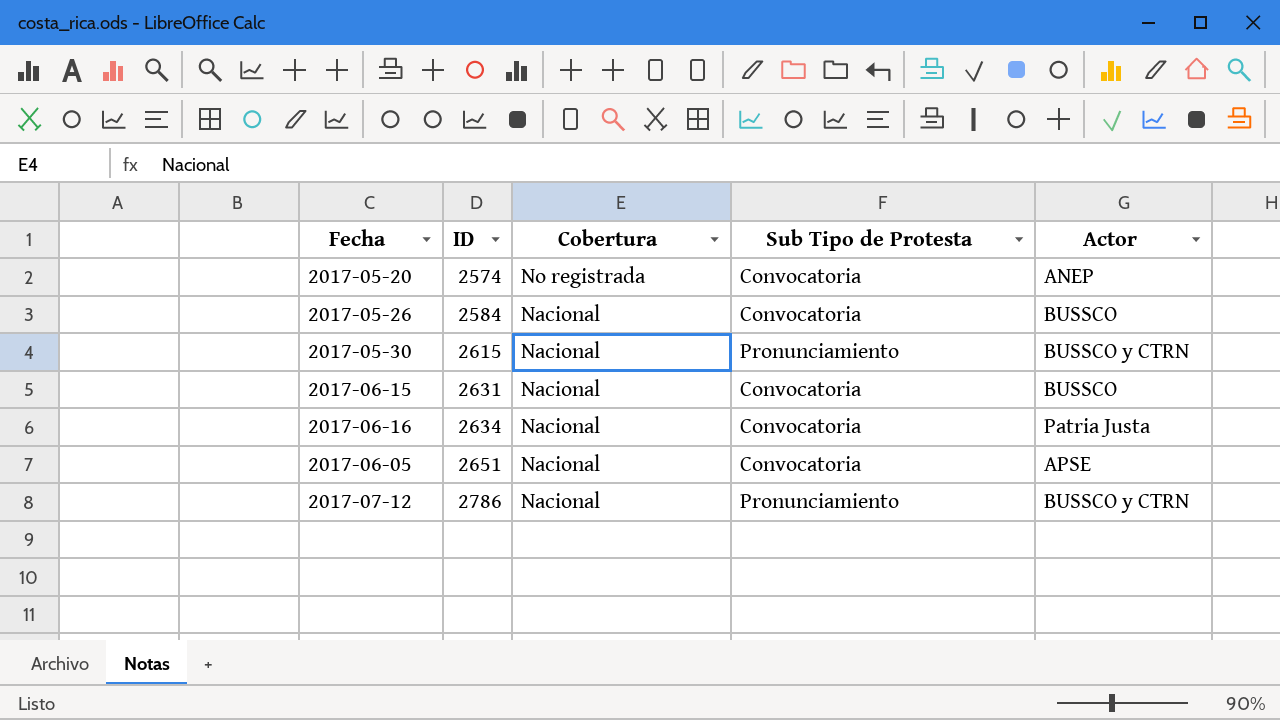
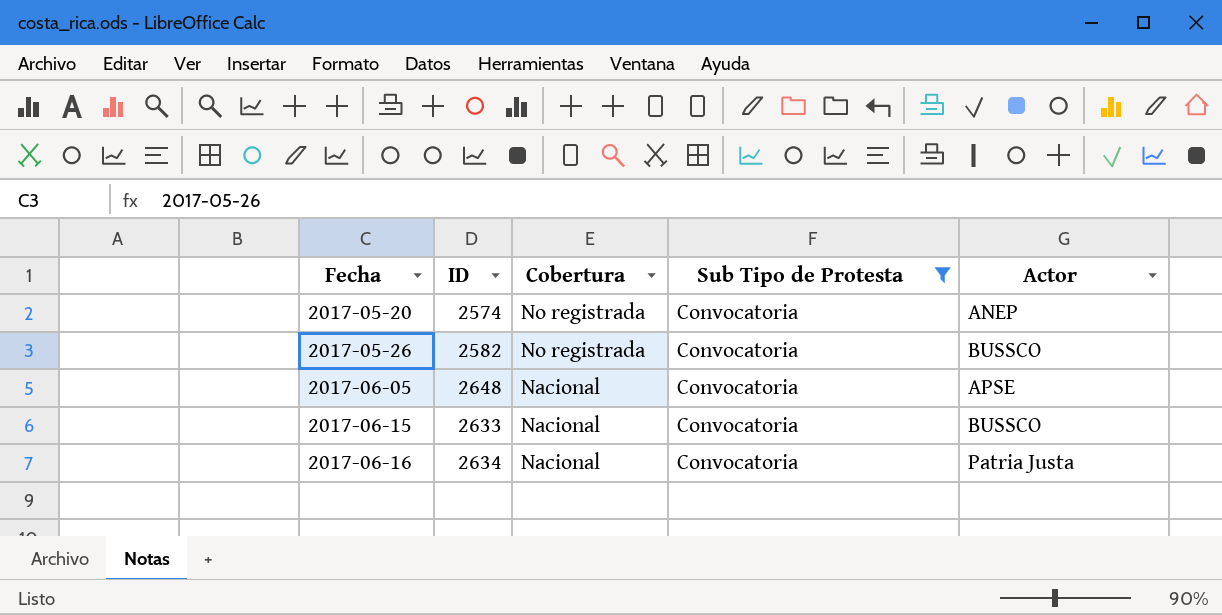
filter: none -> Sub Tipo de Protesta = Convocatoria
row order: ID ascending -> Fecha ascending
2017-05-26 | ID: 2584 -> 2582
2017-05-26 | Cobertura: Nacional -> No registrada
2017-06-05 | ID: 2651 -> 2648
2017-06-15 | ID: 2631 -> 2633

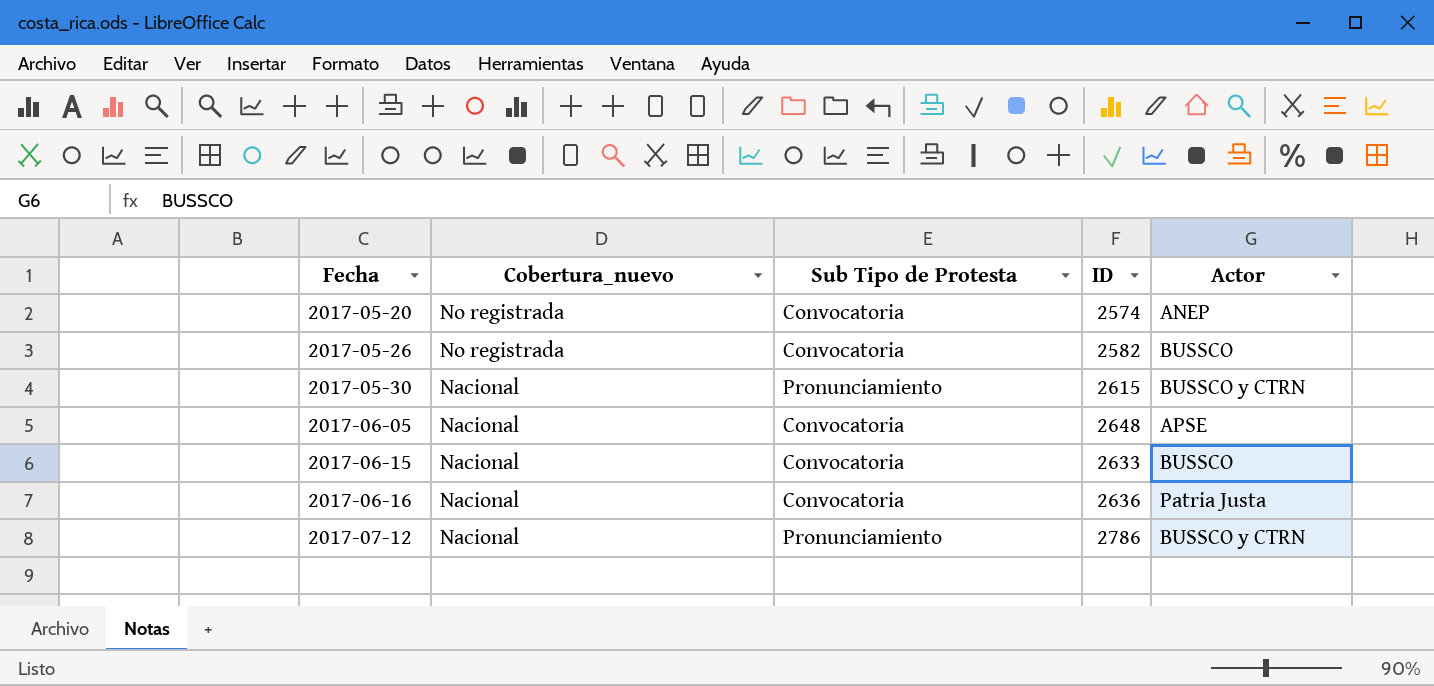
filter: Sub Tipo de Protesta = Convocatoria -> none
column name: Cobertura -> Cobertura_nuevo
column ID | position: 2 -> 4
2017-06-16 | ID: 2634 -> 2636

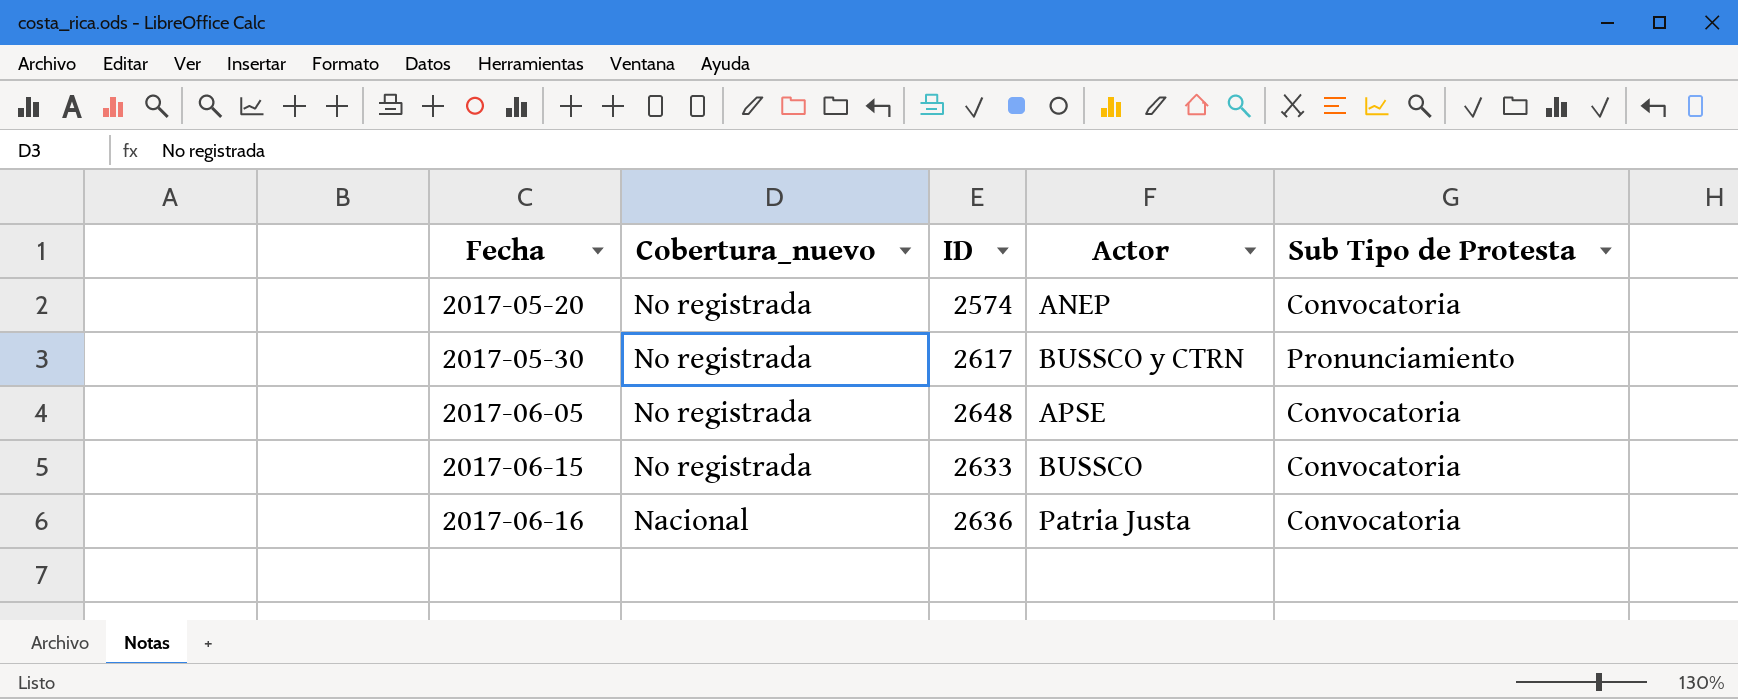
column Sub Tipo de Protesta | position: 3 -> 5
row 2017-05-26: No registrada | Convocatoria | 2582 | BUSSCO -> none
row 2017-07-12: Nacional | Pronunciamiento | 2786 | BUSSCO y CTRN -> none
2017-05-30 | Cobertura_nuevo: Nacional -> No registrada
2017-05-30 | ID: 2615 -> 2617
2017-06-05 | Cobertura_nuevo: Nacional -> No registrada
2017-06-15 | Cobertura_nuevo: Nacional -> No registrada

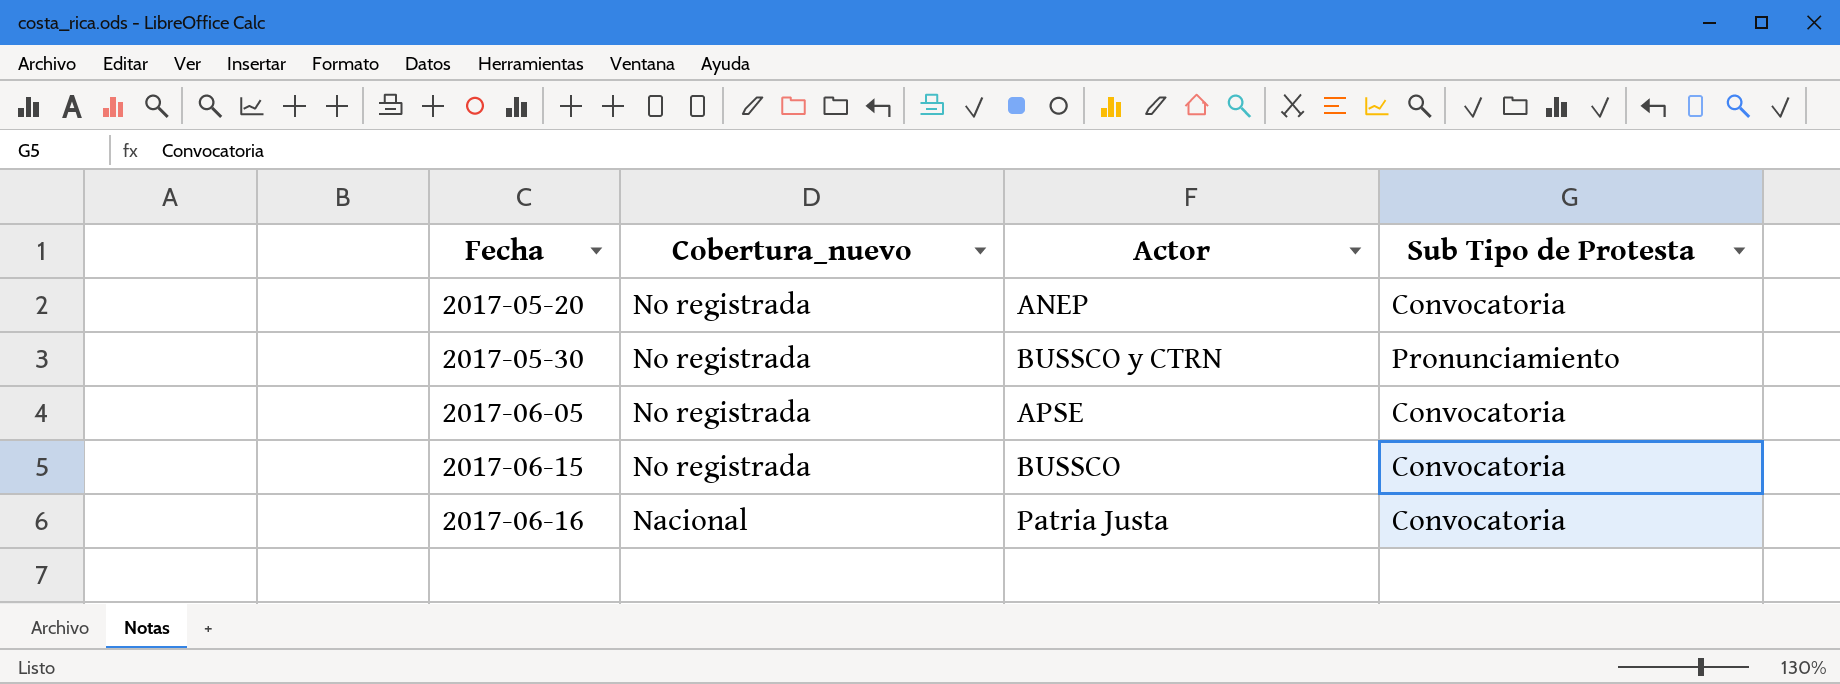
column ID | position: 3 -> none

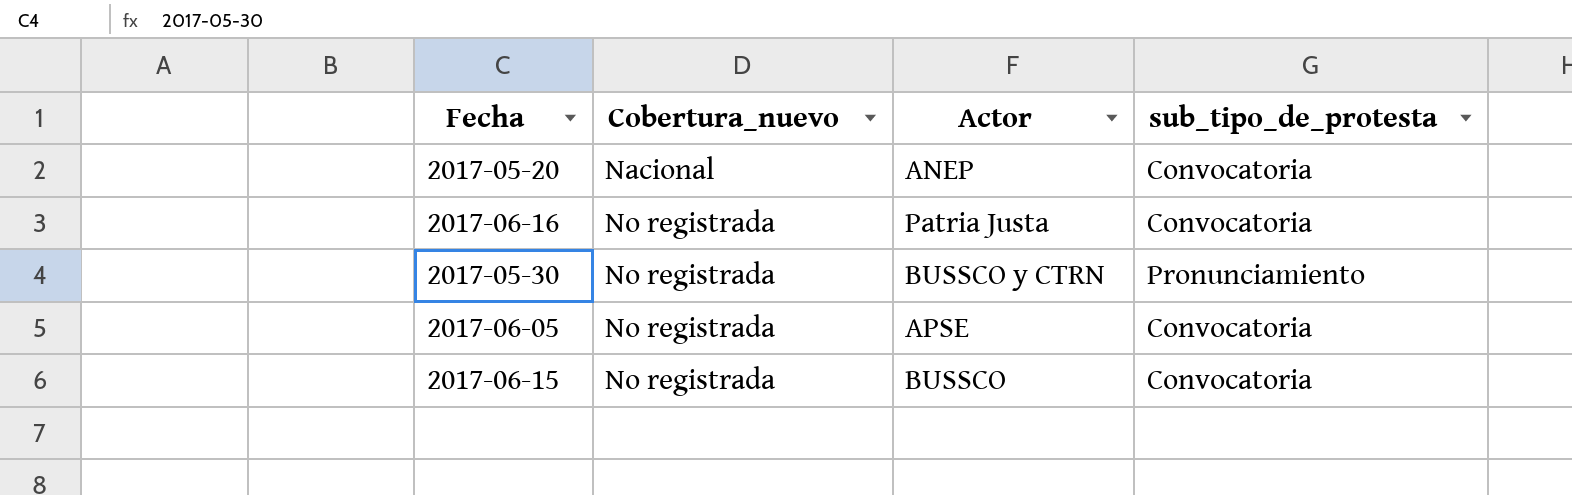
row order: Fecha ascending -> Cobertura_nuevo ascending
column name: Sub Tipo de Protesta -> sub_tipo_de_protesta
2017-05-20 | Cobertura_nuevo: No registrada -> Nacional
2017-06-16 | Cobertura_nuevo: Nacional -> No registrada

